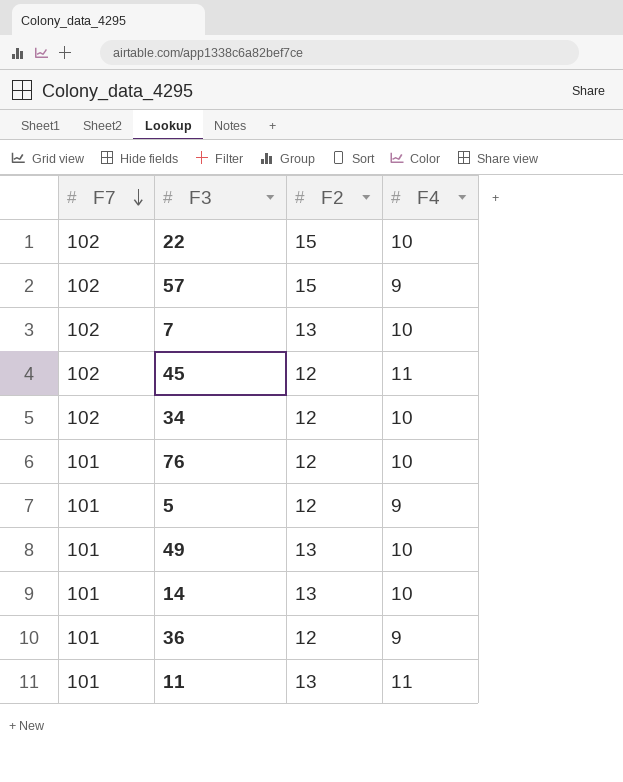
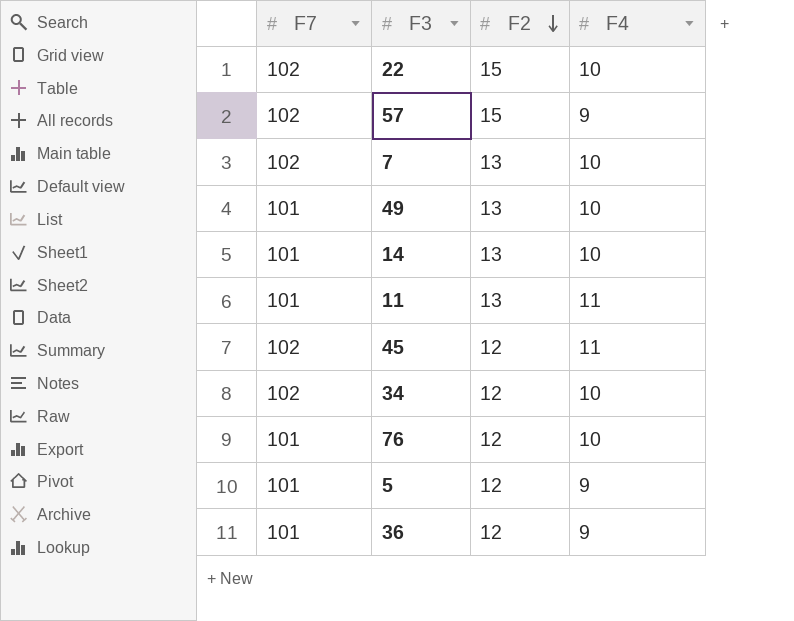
row order: F7 descending -> F2 descending

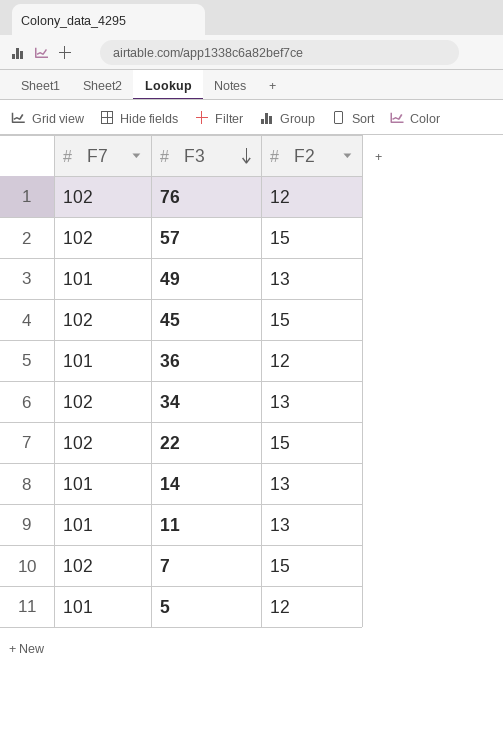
row order: F2 descending -> F3 descending
column F4 | position: 4 -> none
76 | F7: 101 -> 102
45 | F2: 12 -> 15
34 | F2: 12 -> 13
7 | F2: 13 -> 15

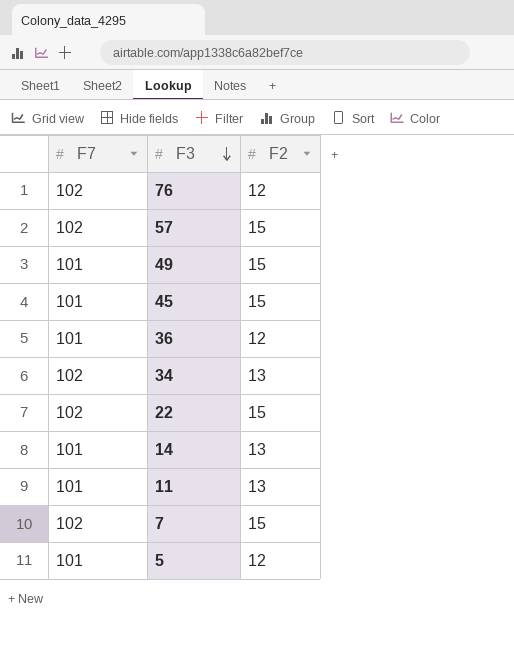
49 | F2: 13 -> 15
45 | F7: 102 -> 101

